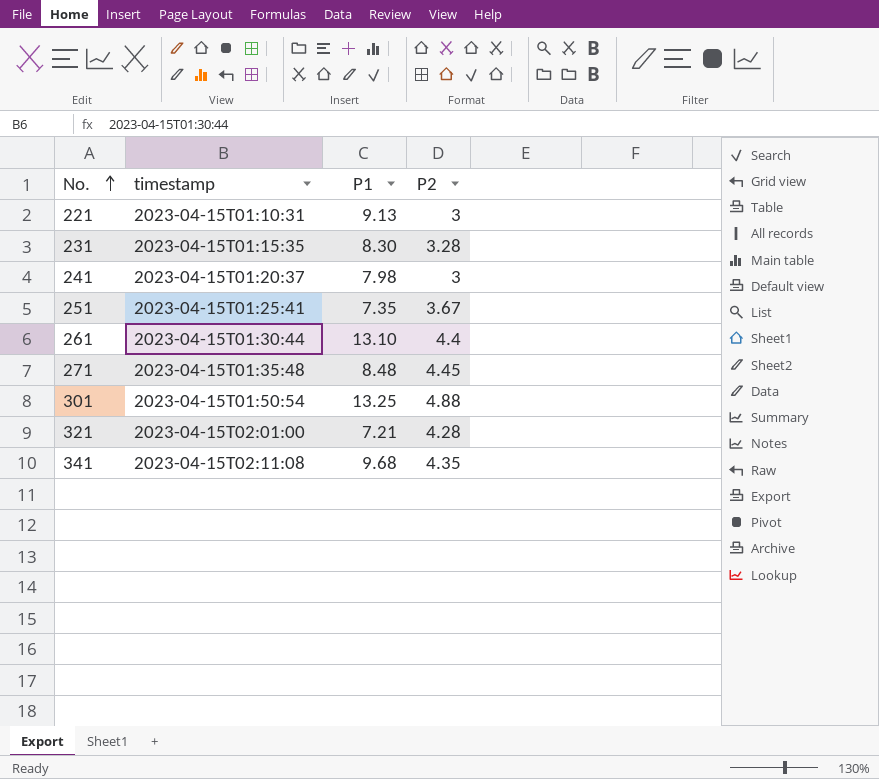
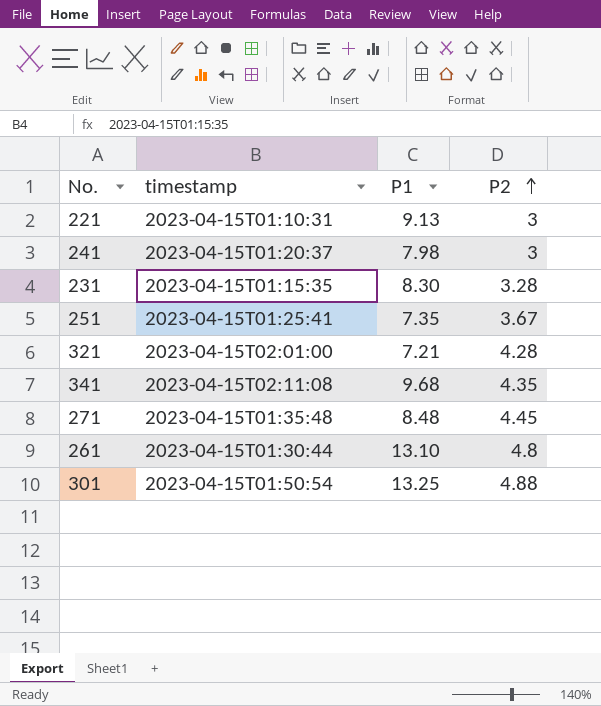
row order: No. ascending -> P2 ascending
261 | P2: 4.4 -> 4.8

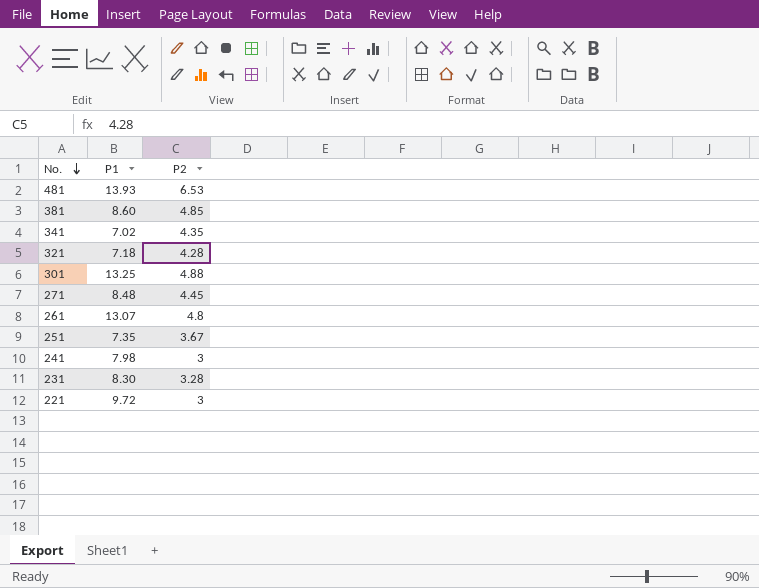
row order: P2 ascending -> No. descending
column timestamp | position: 2 -> none
row 481: none -> 13.93 | 6.53
row 381: none -> 8.60 | 4.85
341 | P1: 9.68 -> 7.02
321 | P1: 7.21 -> 7.18
261 | P1: 13.10 -> 13.07
221 | P1: 9.13 -> 9.72

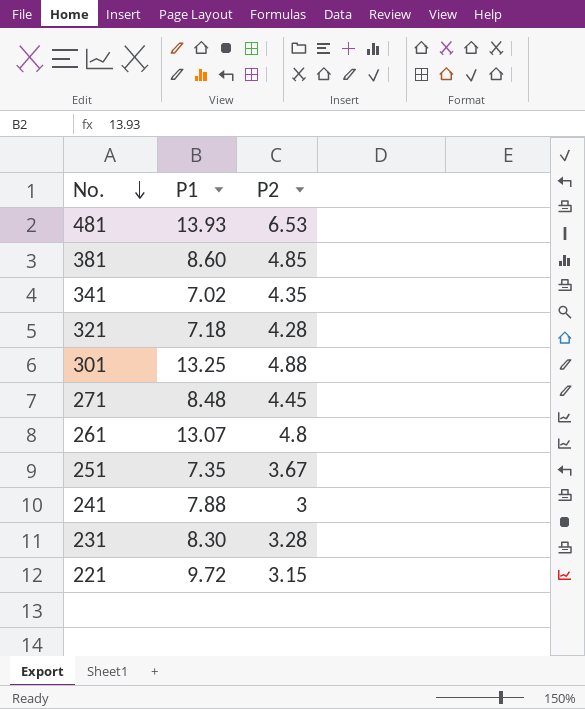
241 | P1: 7.98 -> 7.88
221 | P2: 3 -> 3.15

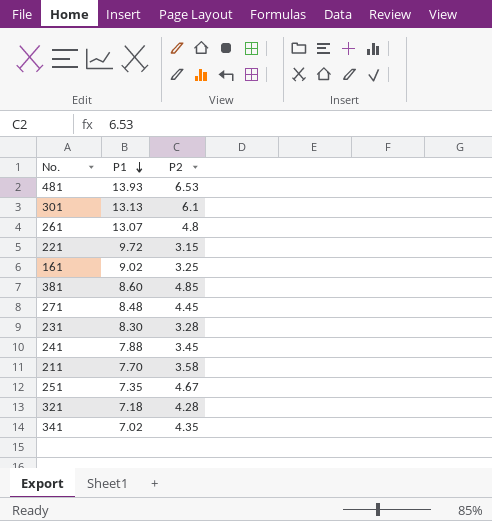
row order: No. descending -> P1 descending
301 | P1: 13.25 -> 13.13
301 | P2: 4.88 -> 6.1
row 161: none -> 9.02 | 3.25
241 | P2: 3 -> 3.45
row 211: none -> 7.70 | 3.58
251 | P2: 3.67 -> 4.67

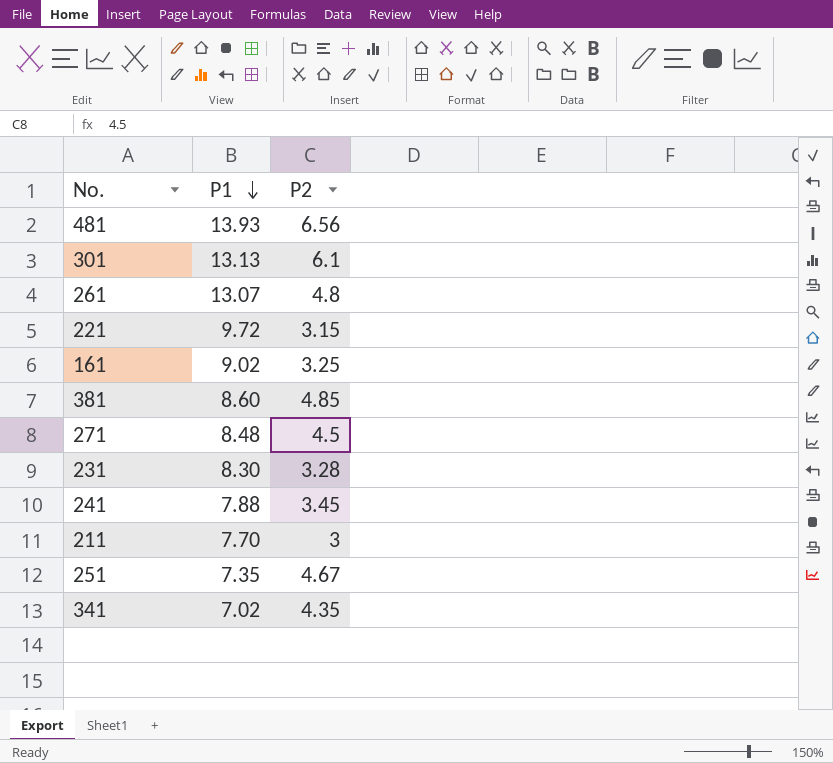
row 321: 7.18 | 4.28 -> none
481 | P2: 6.53 -> 6.56
271 | P2: 4.45 -> 4.5
211 | P2: 3.58 -> 3

